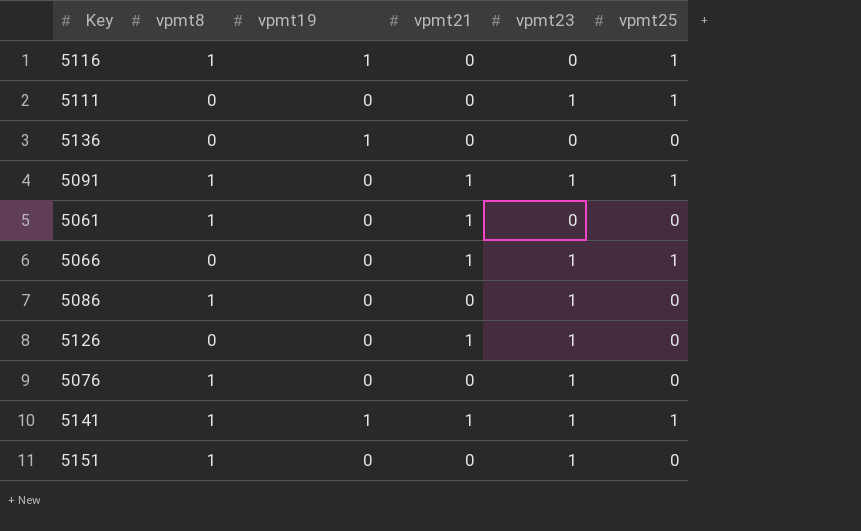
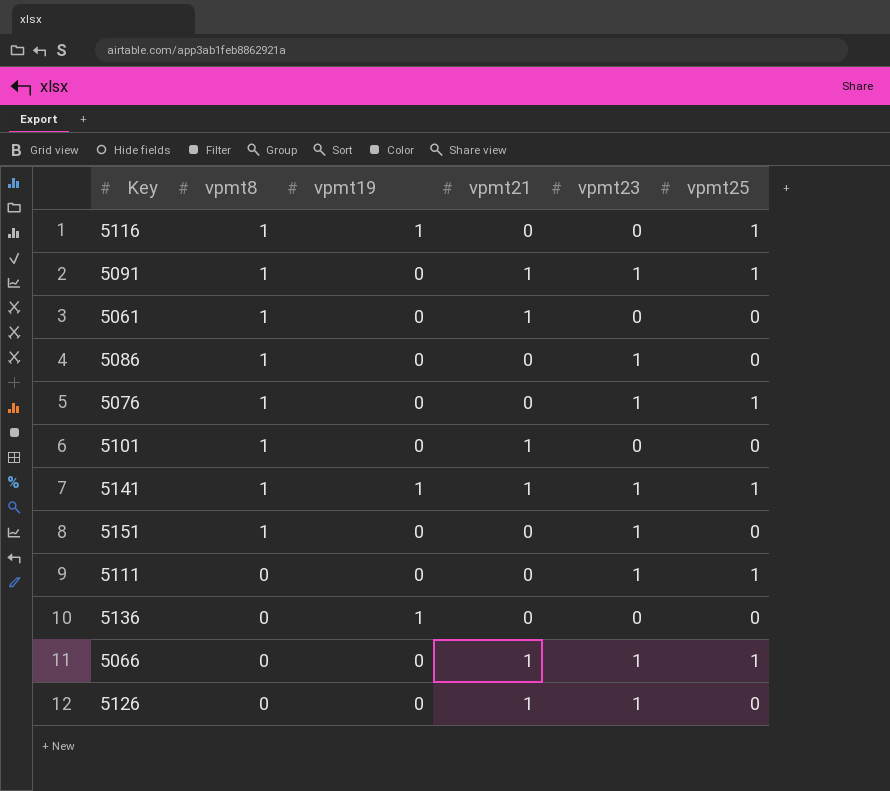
row order: none -> vpmt8 descending
5076 | vpmt25: 0 -> 1
row 5101: none -> 1 | 0 | 1 | 0 | 0

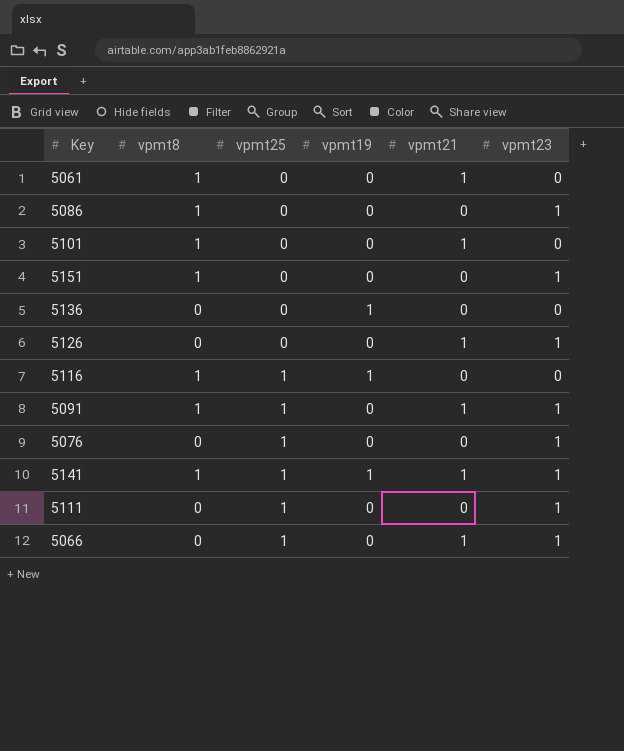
row order: vpmt8 descending -> vpmt25 ascending
column vpmt25 | position: 6 -> 3
5076 | vpmt8: 1 -> 0

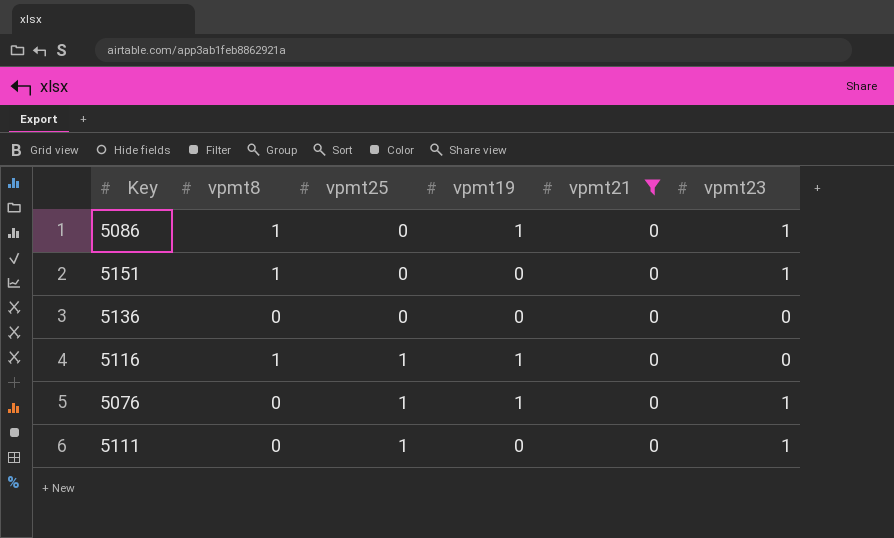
filter: none -> vpmt21 = 0
5086 | vpmt19: 0 -> 1
5136 | vpmt19: 1 -> 0
5076 | vpmt19: 0 -> 1

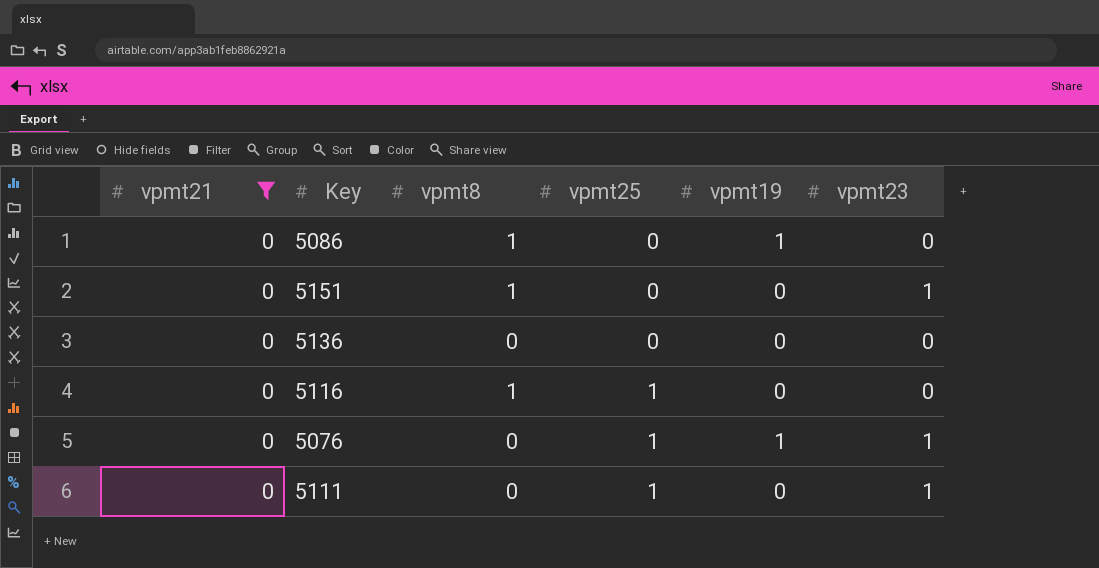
column vpmt21 | position: 5 -> 1
5086 | vpmt23: 1 -> 0
5116 | vpmt19: 1 -> 0

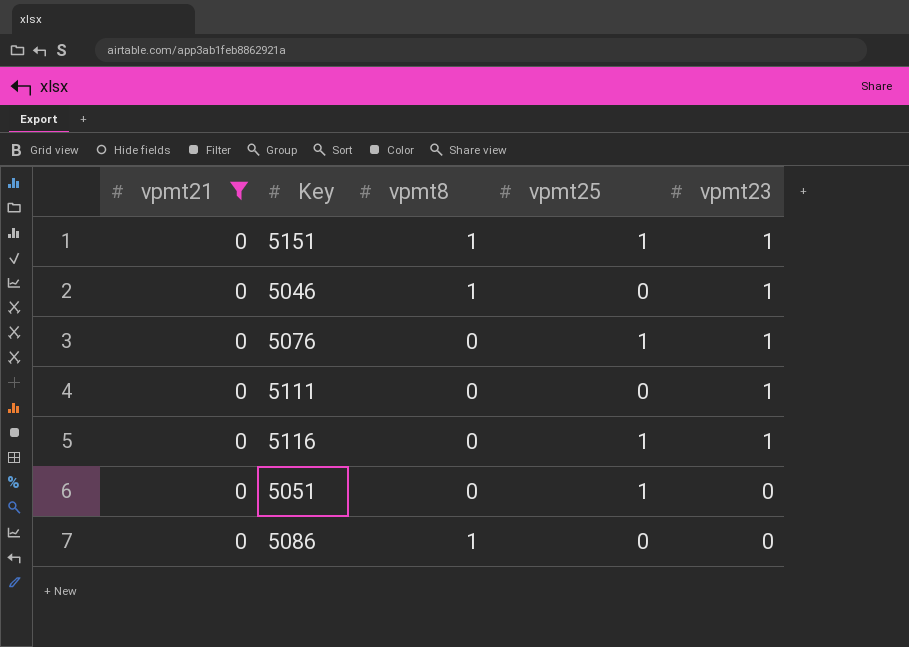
row order: vpmt25 ascending -> vpmt23 descending
column vpmt19 | position: 5 -> none
row 5136: 0 | 0 | 0 | 0 | 0 -> none
5151 | vpmt25: 0 -> 1
row 5046: none -> 0 | 1 | 0 | 1
5111 | vpmt25: 1 -> 0
5116 | vpmt8: 1 -> 0
5116 | vpmt23: 0 -> 1
row 5051: none -> 0 | 0 | 1 | 0

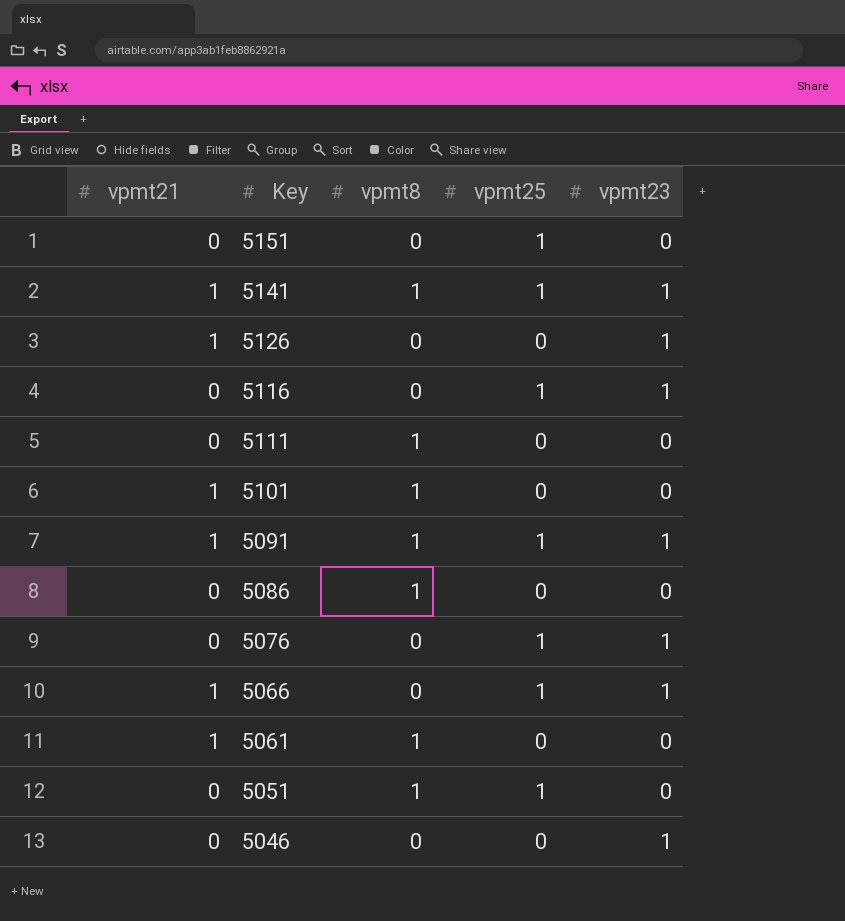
filter: vpmt21 = 0 -> none
row order: vpmt23 descending -> Key descending
5151 | vpmt8: 1 -> 0
5151 | vpmt23: 1 -> 0
5111 | vpmt8: 0 -> 1
5111 | vpmt23: 1 -> 0
5051 | vpmt8: 0 -> 1
5046 | vpmt8: 1 -> 0

